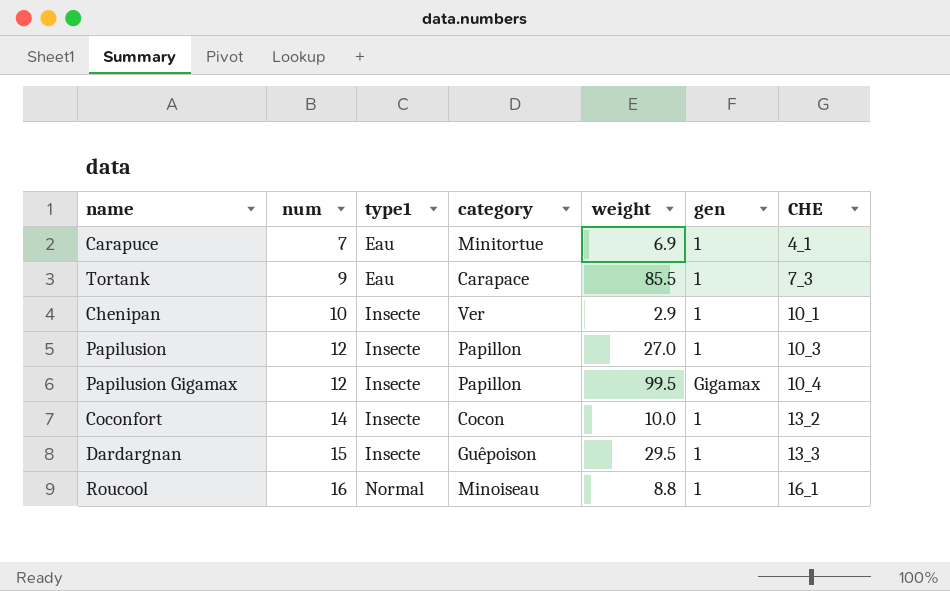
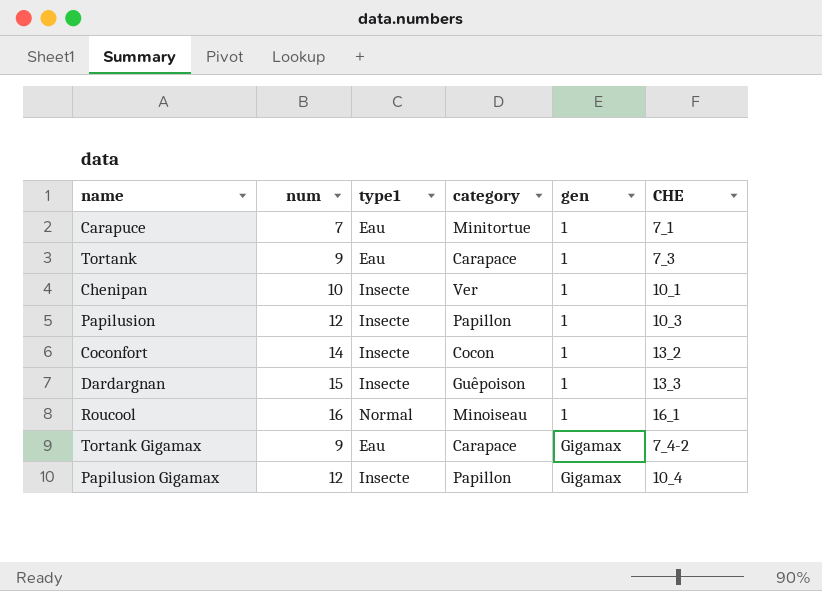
row order: num ascending -> gen ascending
column weight | position: 5 -> none
Carapuce | CHE: 4_1 -> 7_1
row Tortank Gigamax: none -> 9 | Eau | Carapace | Gigamax | 7_4-2

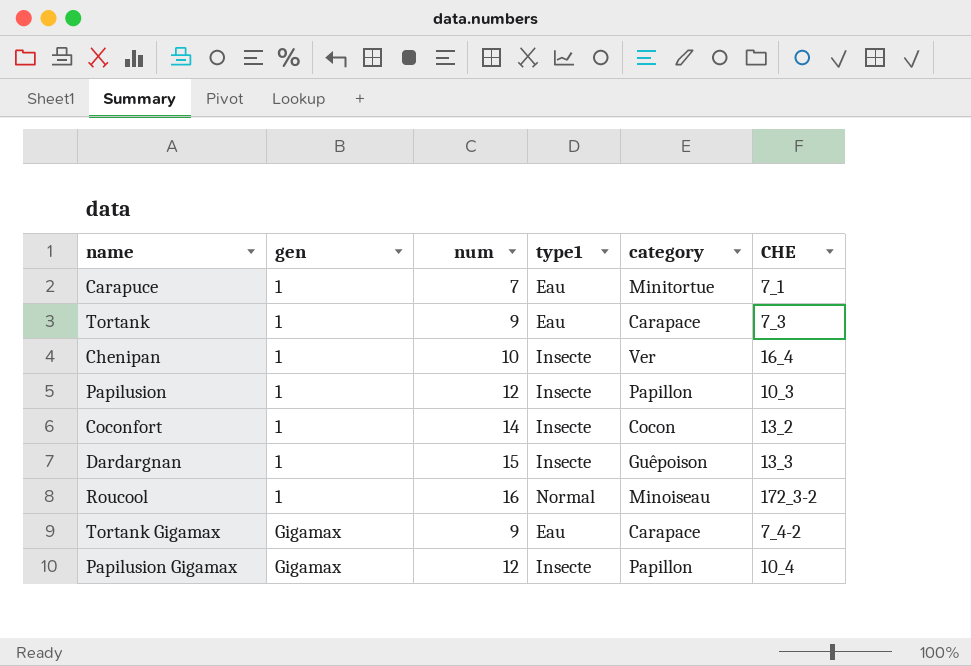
column gen | position: 5 -> 2
Chenipan | CHE: 10_1 -> 16_4
Roucool | CHE: 16_1 -> 172_3-2

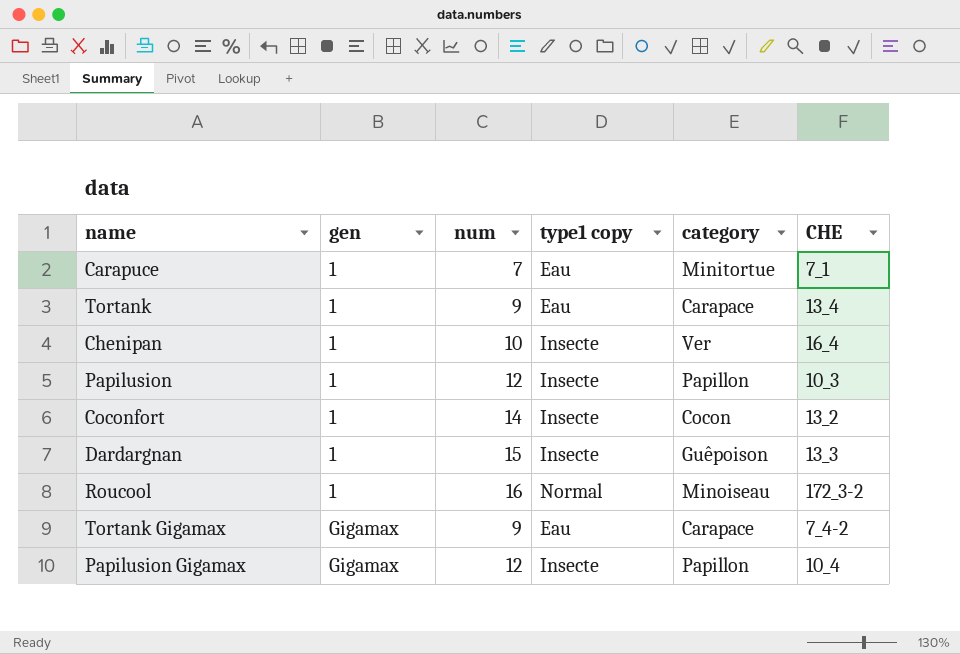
column name: type1 -> type1 copy
Tortank | CHE: 7_3 -> 13_4

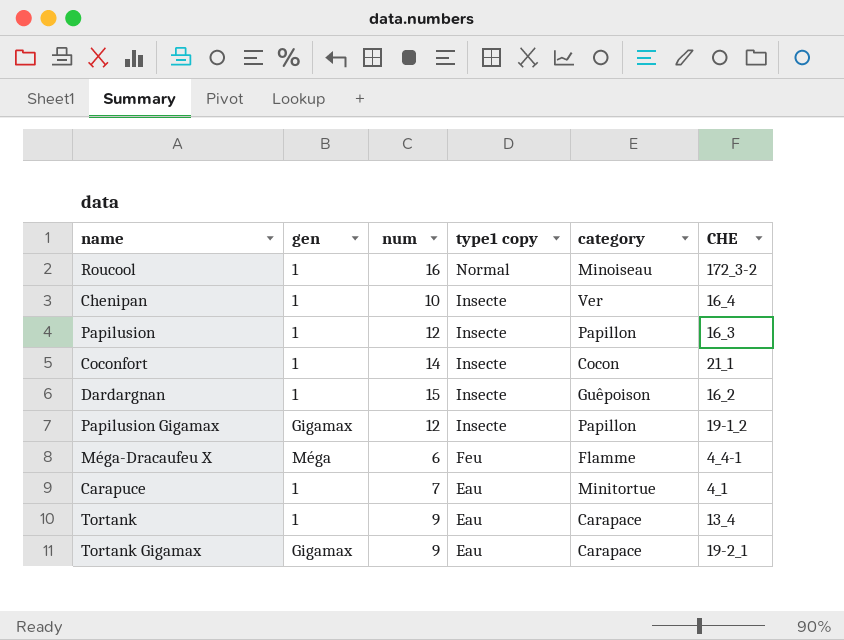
row order: gen ascending -> type1 copy descending
Papilusion | CHE: 10_3 -> 16_3
Coconfort | CHE: 13_2 -> 21_1
Dardargnan | CHE: 13_3 -> 16_2
Papilusion Gigamax | CHE: 10_4 -> 19-1_2
row Méga-Dracaufeu X: none -> Méga | 6 | Feu | Flamme | 4_4-1
Carapuce | CHE: 7_1 -> 4_1
Tortank Gigamax | CHE: 7_4-2 -> 19-2_1

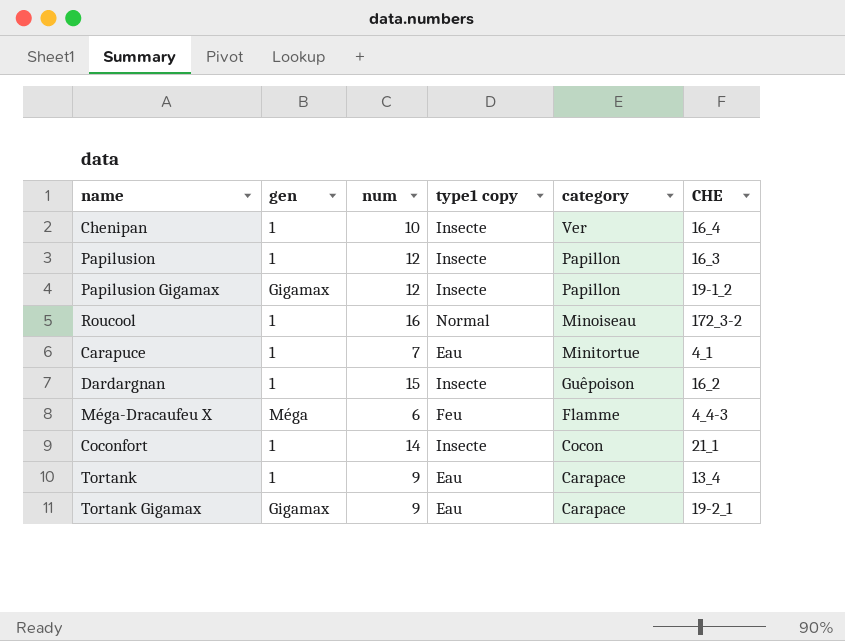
row order: type1 copy descending -> category descending
Méga-Dracaufeu X | CHE: 4_4-1 -> 4_4-3

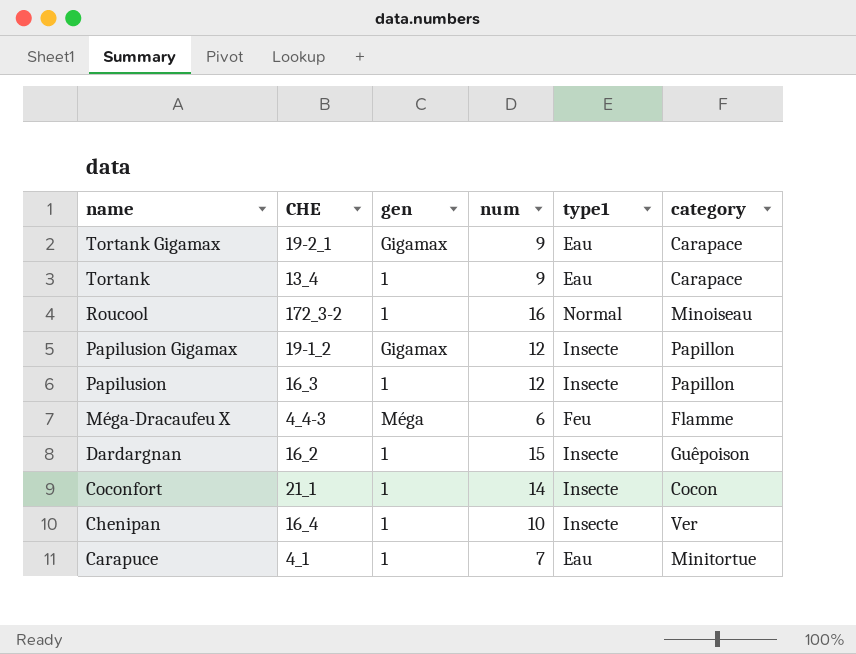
row order: category descending -> name descending
column CHE | position: 6 -> 2
column name: type1 copy -> type1

